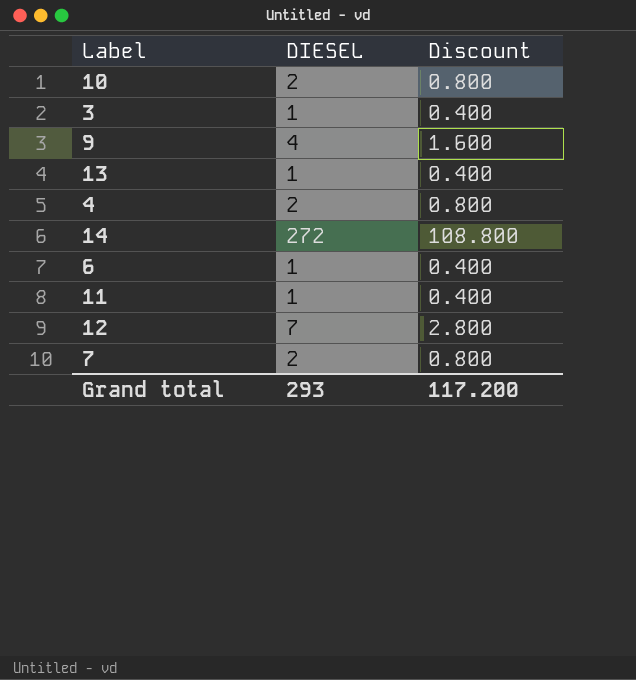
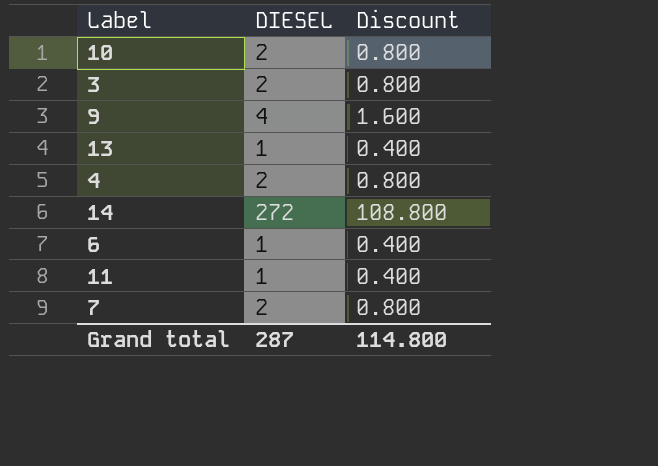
row 12: 7 | 2.800 -> none
3 | DIESEL: 1 -> 2
3 | Discount: 0.400 -> 0.800
Grand total | DIESEL: 293 -> 287
Grand total | Discount: 117.200 -> 114.800

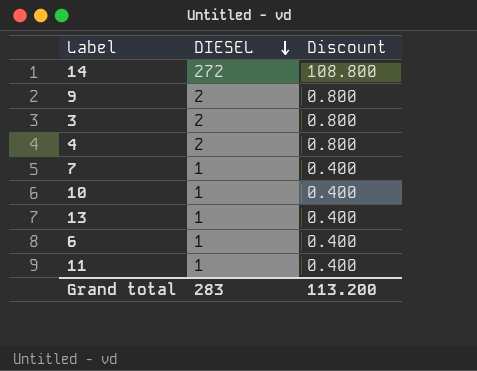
row order: none -> DIESEL descending
9 | DIESEL: 4 -> 2
9 | Discount: 1.600 -> 0.800
7 | DIESEL: 2 -> 1
7 | Discount: 0.800 -> 0.400
10 | DIESEL: 2 -> 1
10 | Discount: 0.800 -> 0.400
Grand total | DIESEL: 287 -> 283
Grand total | Discount: 114.800 -> 113.200

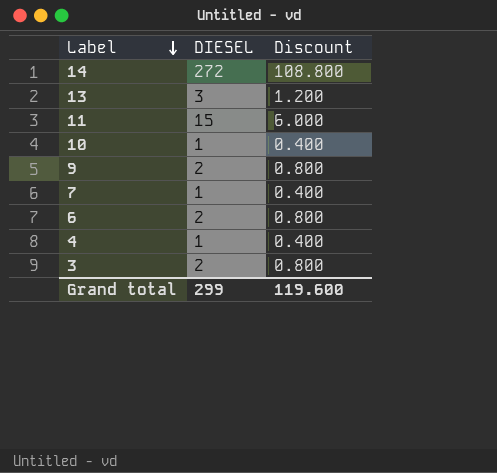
row order: DIESEL descending -> Label descending
13 | DIESEL: 1 -> 3
13 | Discount: 0.400 -> 1.200
11 | DIESEL: 1 -> 15
11 | Discount: 0.400 -> 6.000
6 | DIESEL: 1 -> 2
6 | Discount: 0.400 -> 0.800
4 | DIESEL: 2 -> 1
4 | Discount: 0.800 -> 0.400
Grand total | DIESEL: 283 -> 299
Grand total | Discount: 113.200 -> 119.600

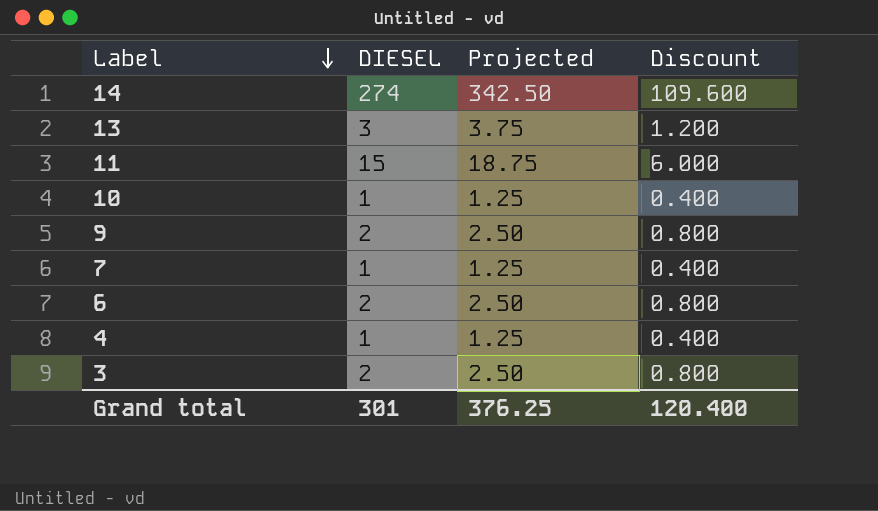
column Projected | formula: none -> [DIESEL] * 1.25
14 | DIESEL: 272 -> 274
14 | Discount: 108.800 -> 109.600
Grand total | DIESEL: 299 -> 301
Grand total | Discount: 119.600 -> 120.400

